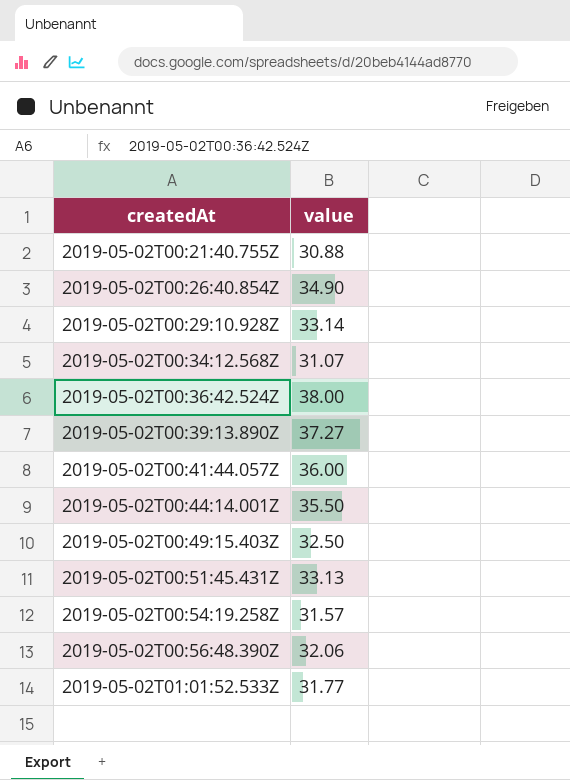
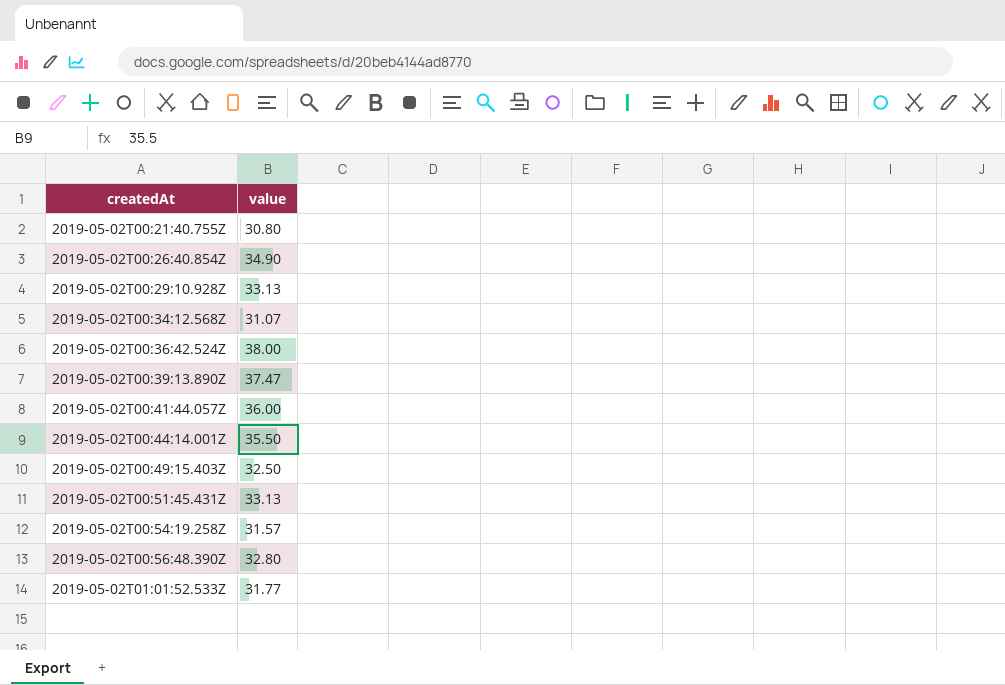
2019-05-02T00:21:40.755Z | value: 30.88 -> 30.80
2019-05-02T00:29:10.928Z | value: 33.14 -> 33.13
2019-05-02T00:39:13.890Z | value: 37.27 -> 37.47
2019-05-02T00:56:48.390Z | value: 32.06 -> 32.80

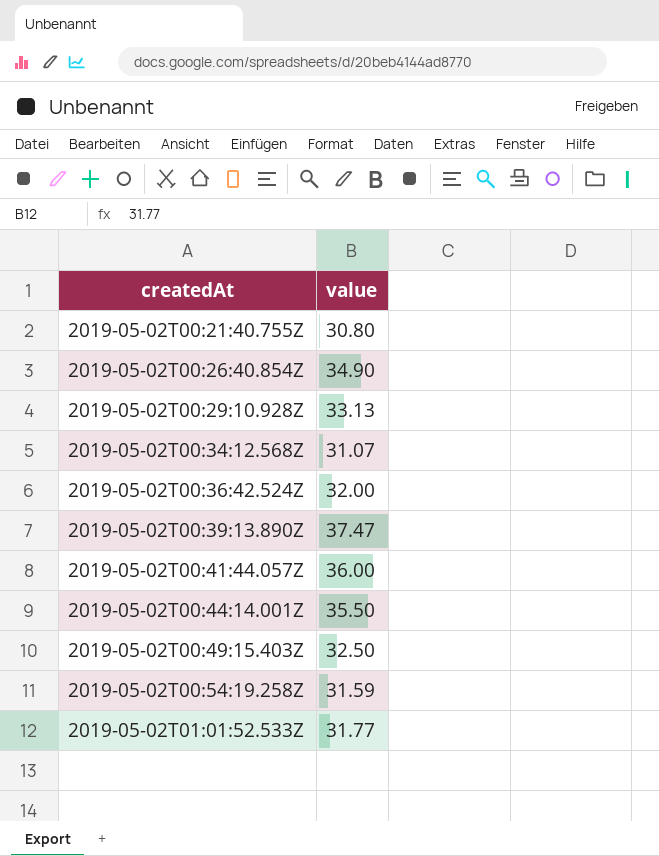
row 2019-05-02T00:51:45.431Z: 33.13 -> none
row 2019-05-02T00:56:48.390Z: 32.80 -> none
2019-05-02T00:36:42.524Z | value: 38.00 -> 32.00
2019-05-02T00:54:19.258Z | value: 31.57 -> 31.59

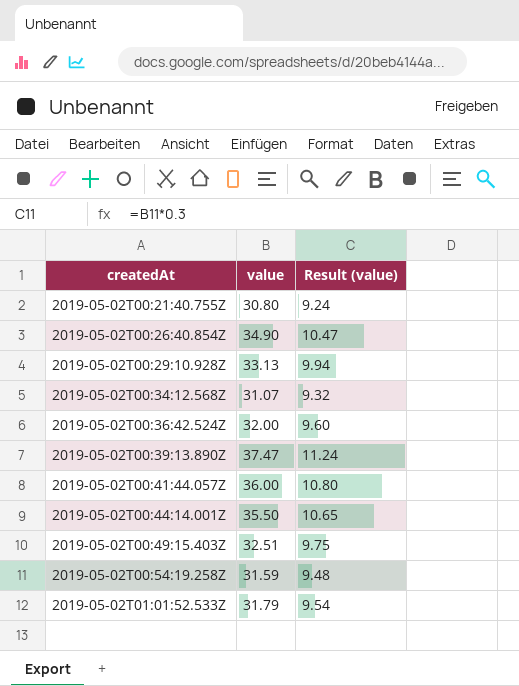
column Result (value) | formula: none -> [value] * 0.3
2019-05-02T00:49:15.403Z | value: 32.50 -> 32.51
2019-05-02T01:01:52.533Z | value: 31.77 -> 31.79

